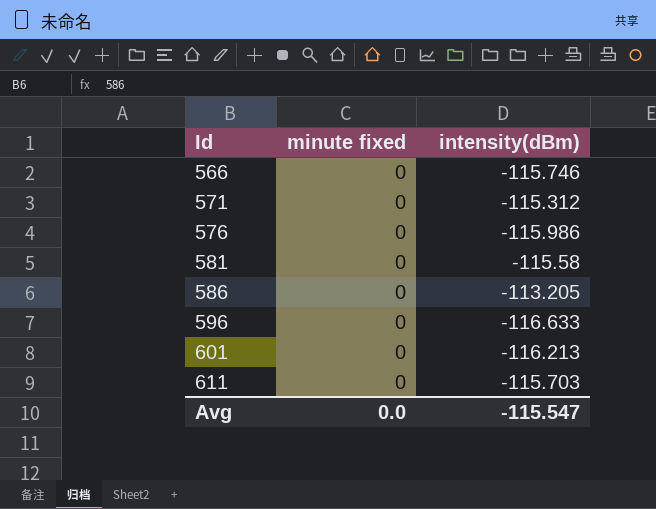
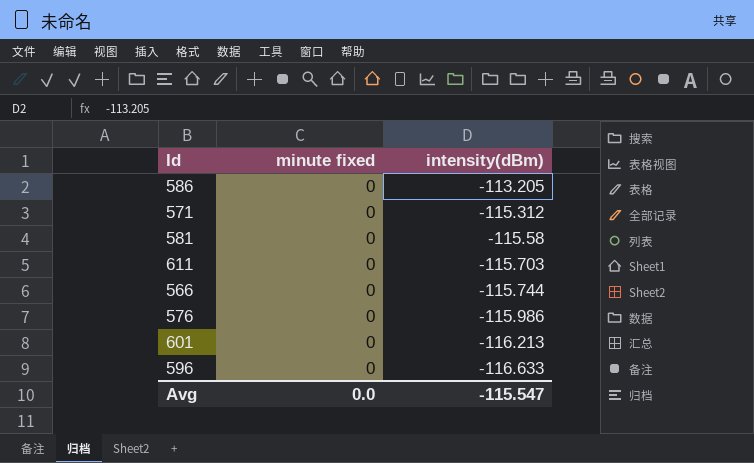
row order: Id ascending -> intensity(dBm) descending
566 | intensity(dBm): -115.746 -> -115.744

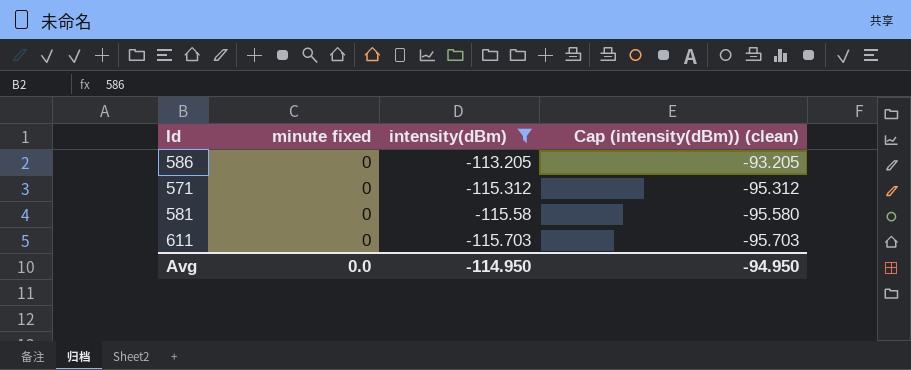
filter: none -> intensity(dBm) >= -115.703
column Cap (intensity(dBm)) (clean) | formula: none -> [intensity(dBm)] + 20
Avg | intensity(dBm): -115.547 -> -114.950

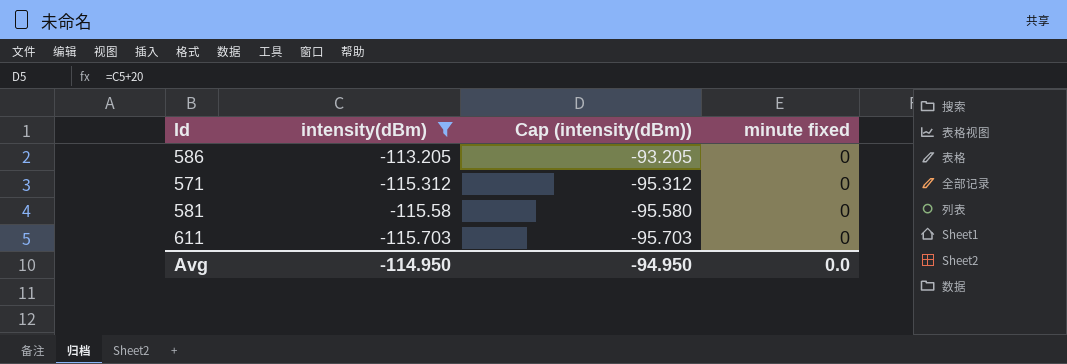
column name: Cap (intensity(dBm)) (clean) -> Cap (intensity(dBm))
column minute fixed | position: 2 -> 4

